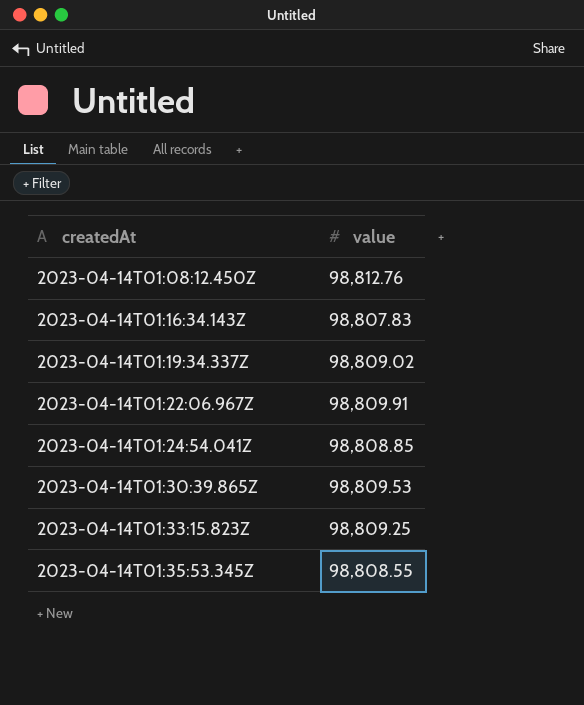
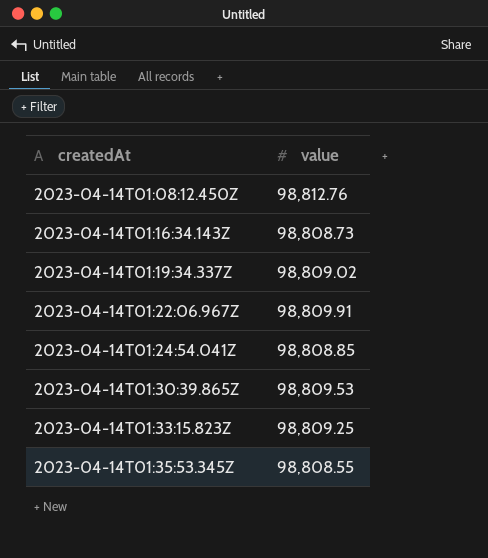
2023-04-14T01:16:34.143Z | value: 98,807.83 -> 98,808.73

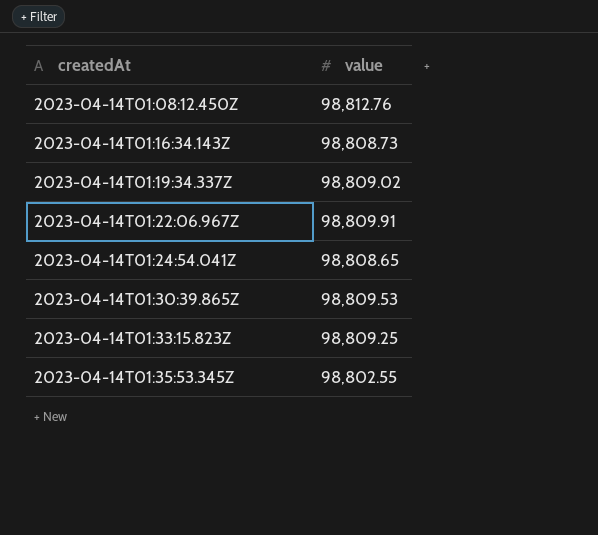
2023-04-14T01:24:54.041Z | value: 98,808.85 -> 98,808.65
2023-04-14T01:35:53.345Z | value: 98,808.55 -> 98,802.55

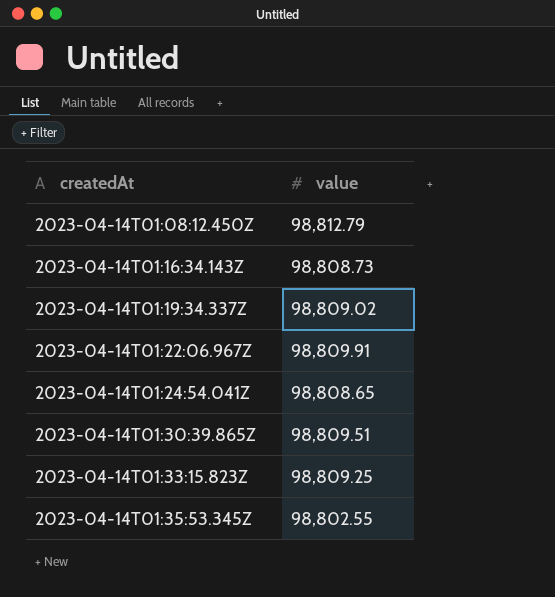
2023-04-14T01:08:12.450Z | value: 98,812.76 -> 98,812.79
2023-04-14T01:30:39.865Z | value: 98,809.53 -> 98,809.51

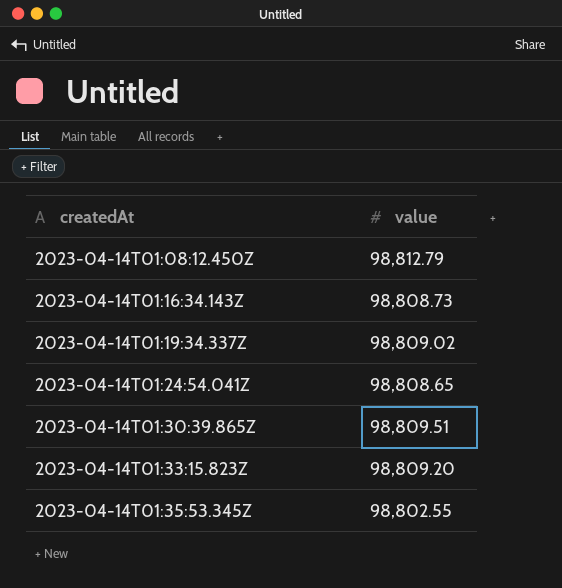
row 2023-04-14T01:22:06.967Z: 98,809.91 -> none
2023-04-14T01:33:15.823Z | value: 98,809.25 -> 98,809.20

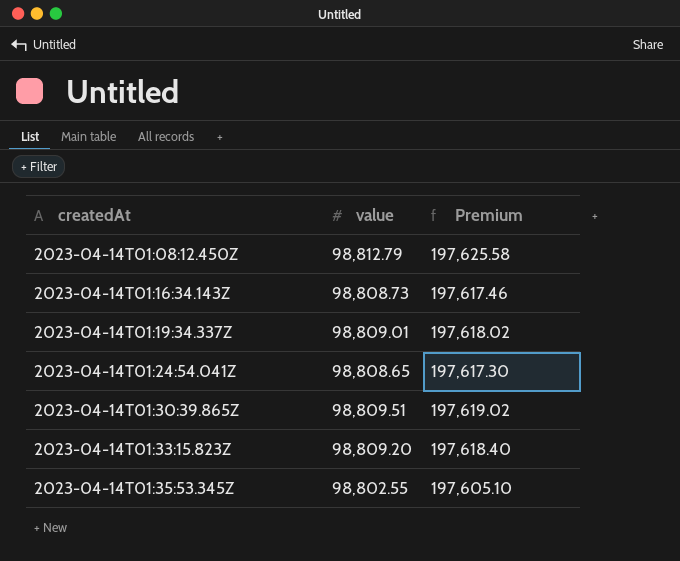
column Premium | formula: none -> [value] * 2
2023-04-14T01:19:34.337Z | value: 98,809.02 -> 98,809.01

